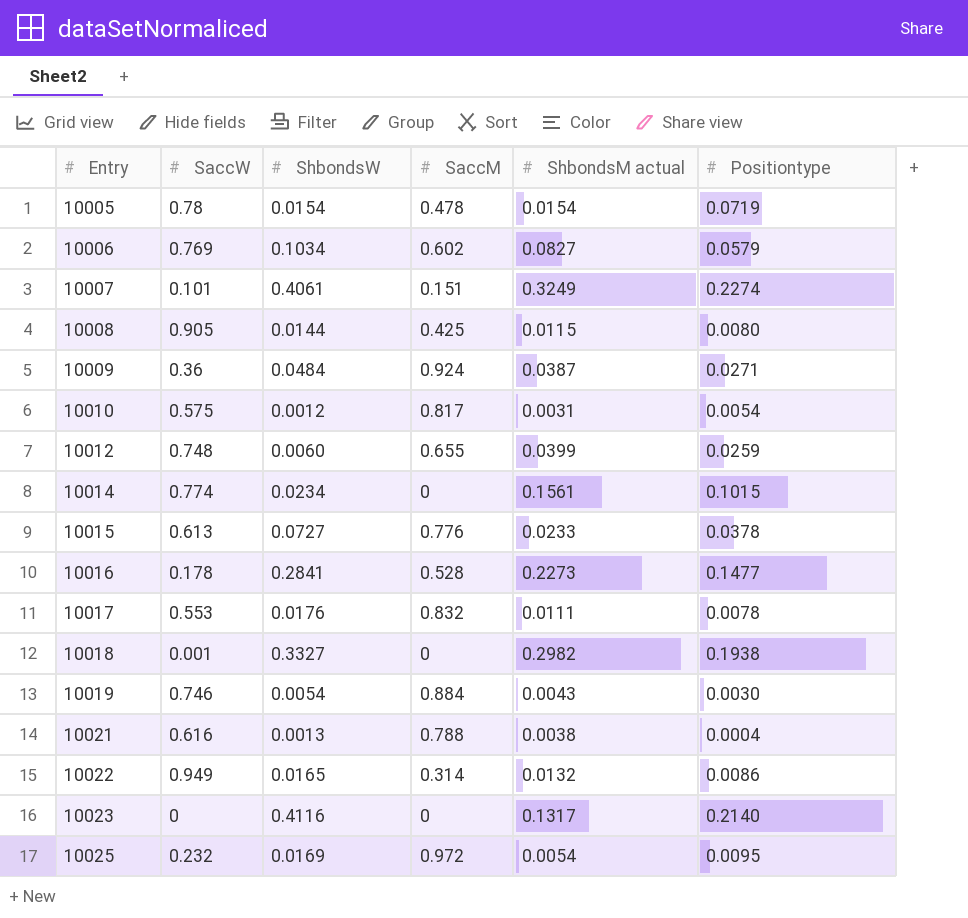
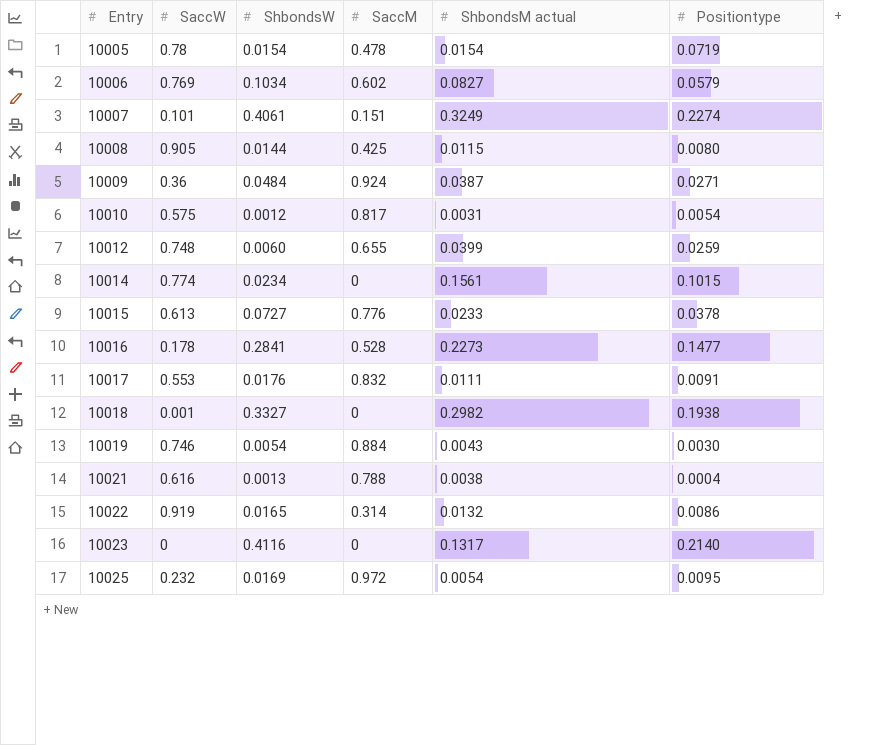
10017 | Positiontype: 0.0078 -> 0.0091
10022 | SaccW: 0.949 -> 0.919

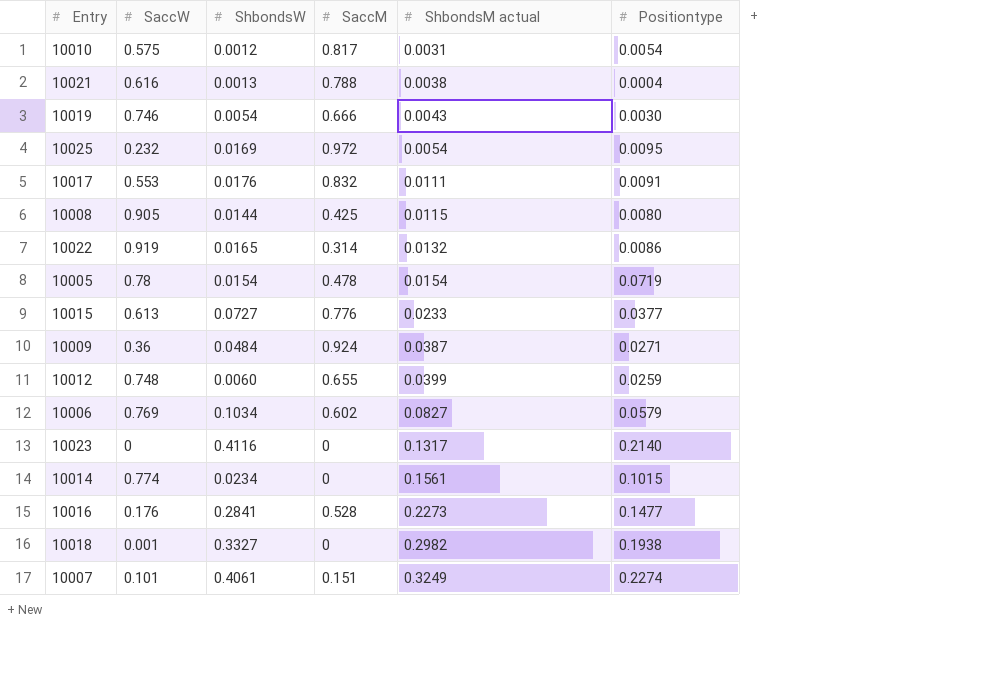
row order: Entry ascending -> ShbondsM actual ascending
10019 | SaccM: 0.884 -> 0.666
10015 | Positiontype: 0.0378 -> 0.0377
10016 | SaccW: 0.178 -> 0.176

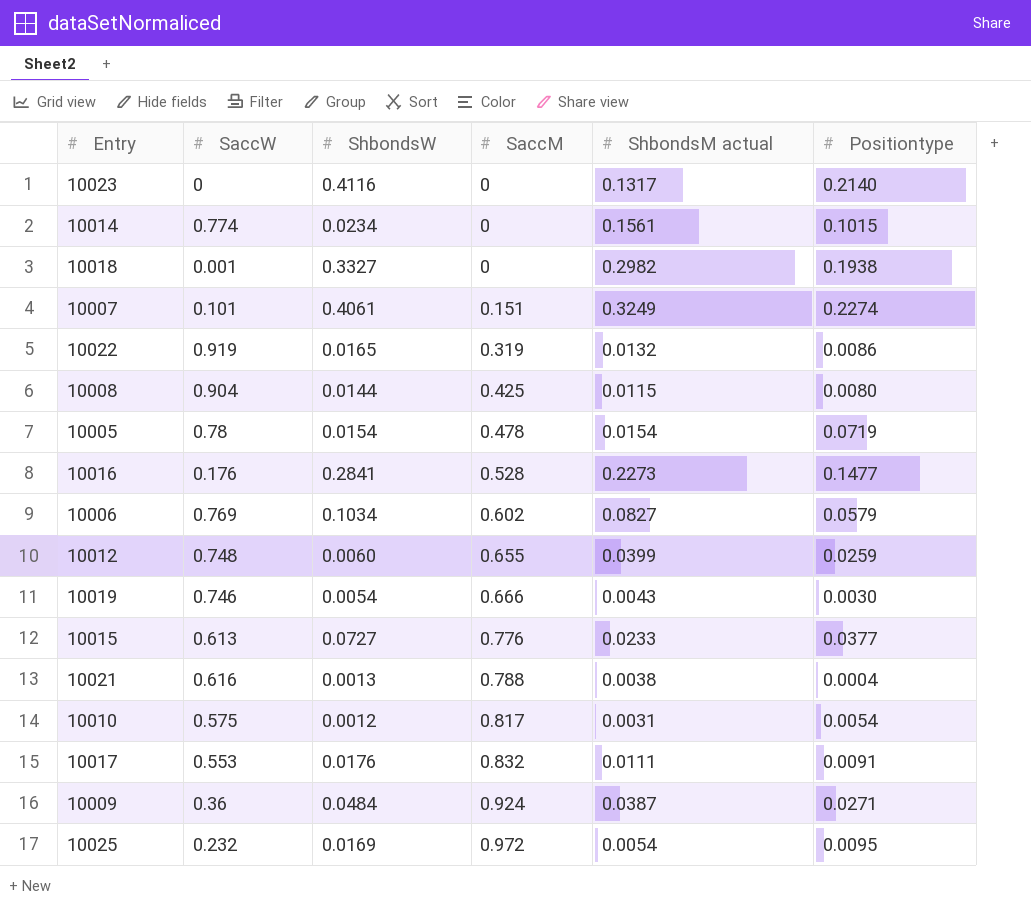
row order: ShbondsM actual ascending -> SaccM ascending
10022 | SaccM: 0.314 -> 0.319
10008 | SaccW: 0.905 -> 0.904

